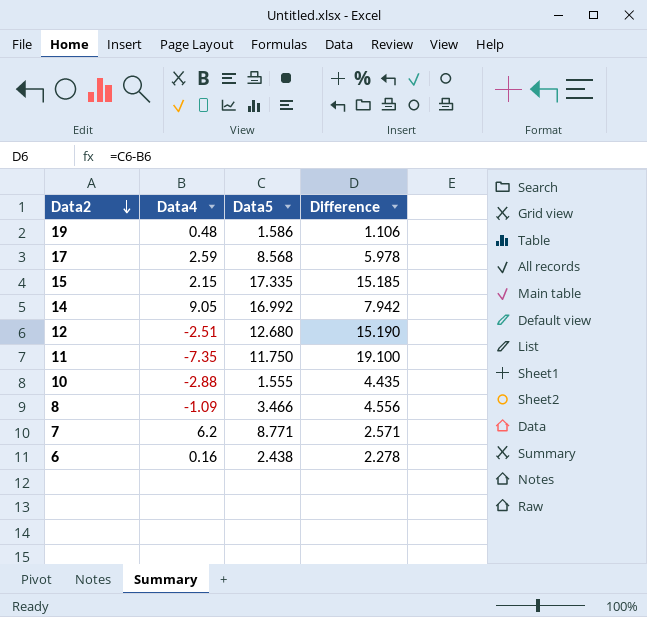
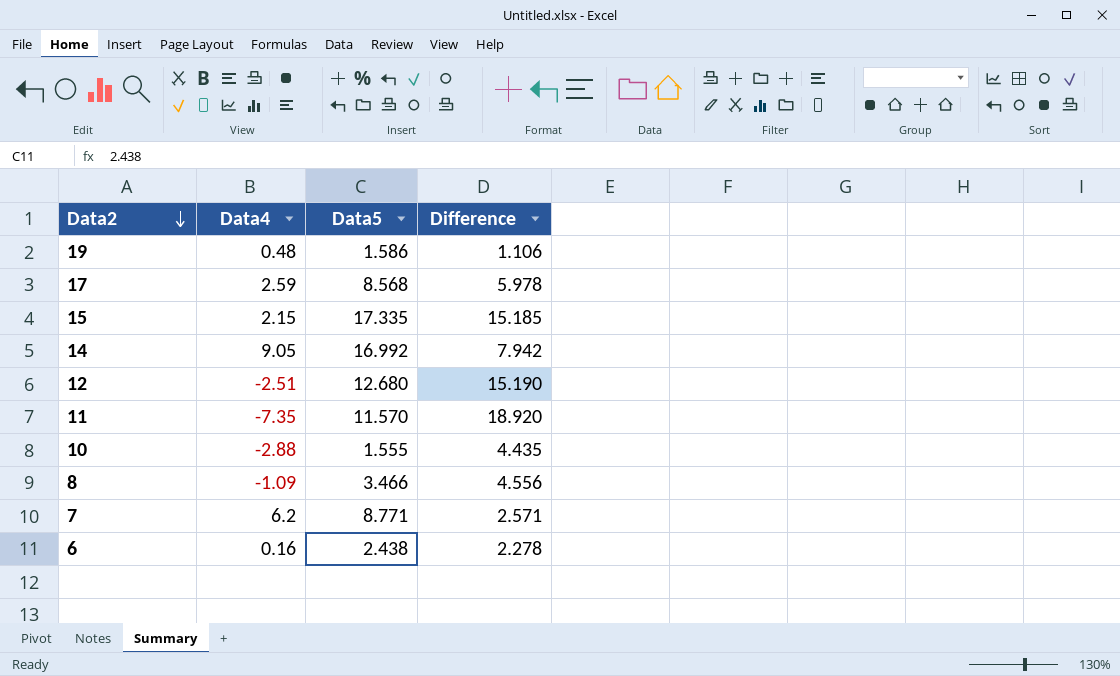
11 | Data5: 11.750 -> 11.570
11 | Difference: 19.100 -> 18.920

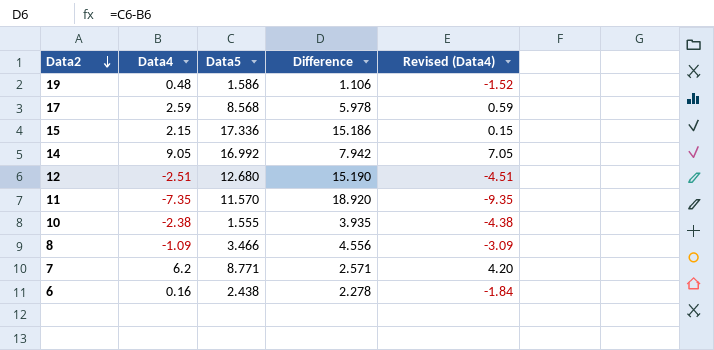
column Revised (Data4) | formula: none -> [Data4] - 2
15 | Data5: 17.335 -> 17.336
15 | Difference: 15.185 -> 15.186
10 | Data4: -2.88 -> -2.38
10 | Difference: 4.435 -> 3.935

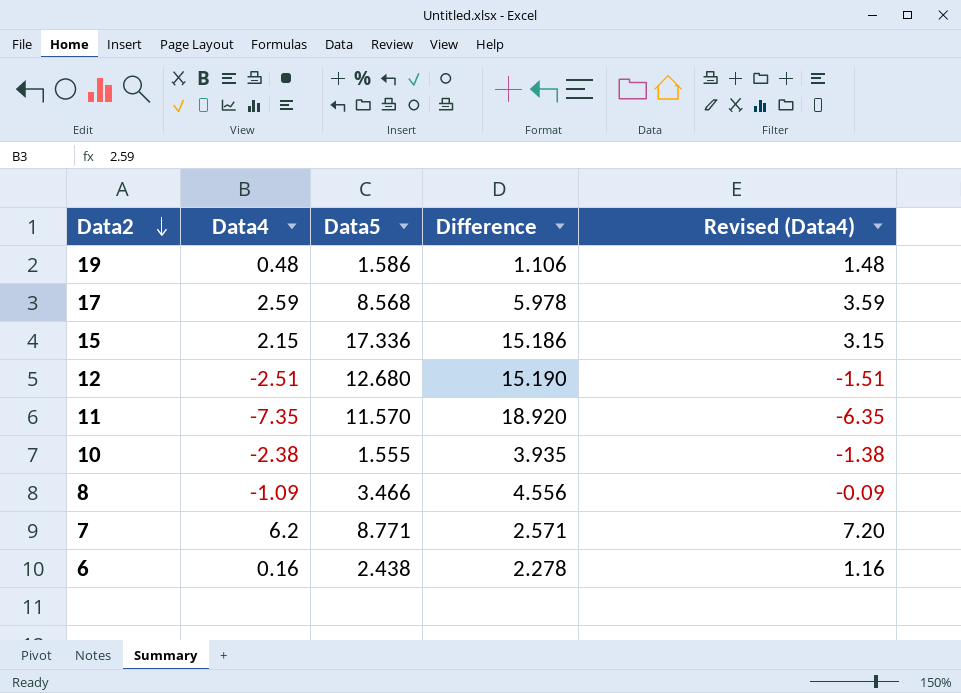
column Revised (Data4) | formula: [Data4] - 2 -> [Data4] + 1
row 14: 9.05 | 16.992 | 7.942 | 7.05 -> none

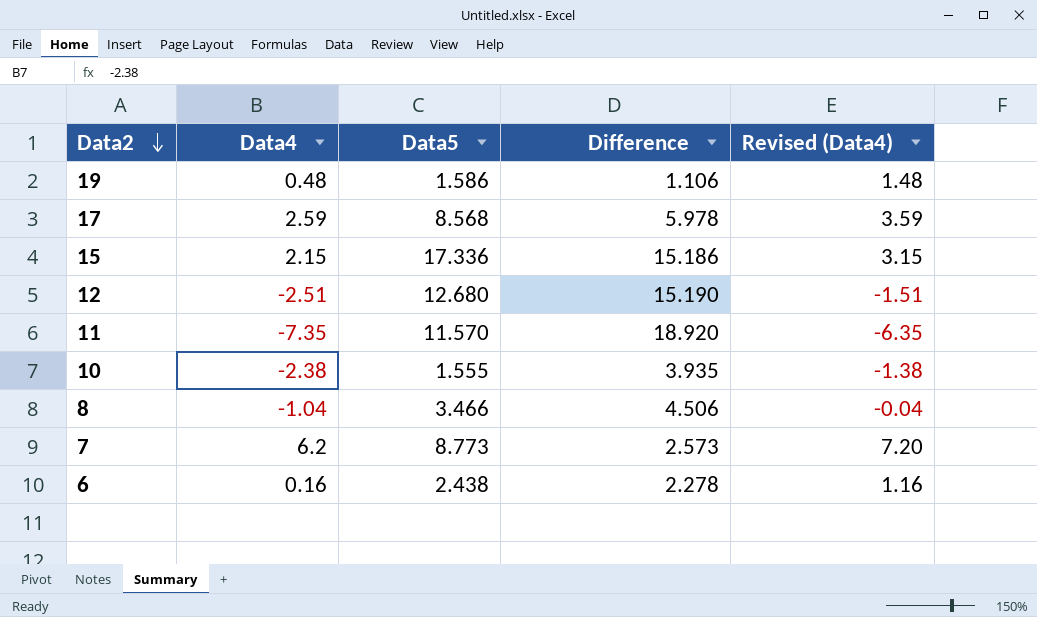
8 | Data4: -1.09 -> -1.04
8 | Difference: 4.556 -> 4.506
8 | Revised (Data4): -0.09 -> -0.04
7 | Data5: 8.771 -> 8.773
7 | Difference: 2.571 -> 2.573

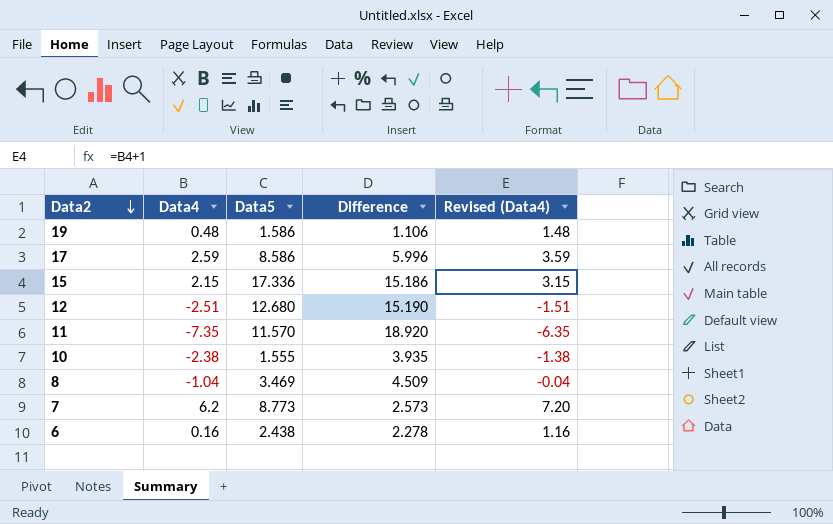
17 | Data5: 8.568 -> 8.586
17 | Difference: 5.978 -> 5.996
8 | Data5: 3.466 -> 3.469
8 | Difference: 4.506 -> 4.509

